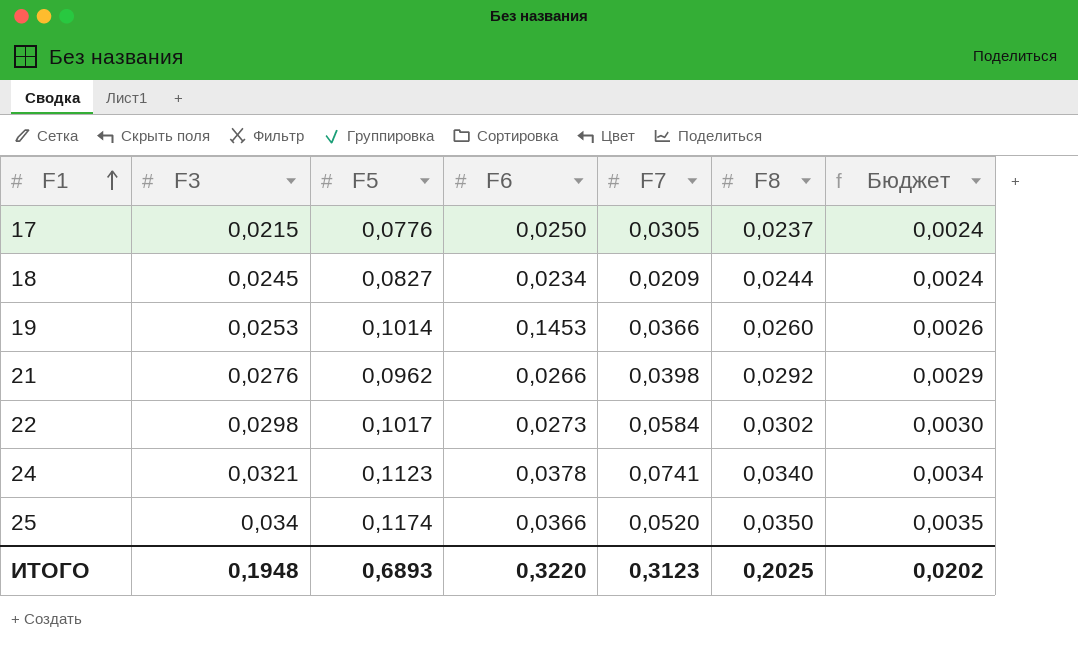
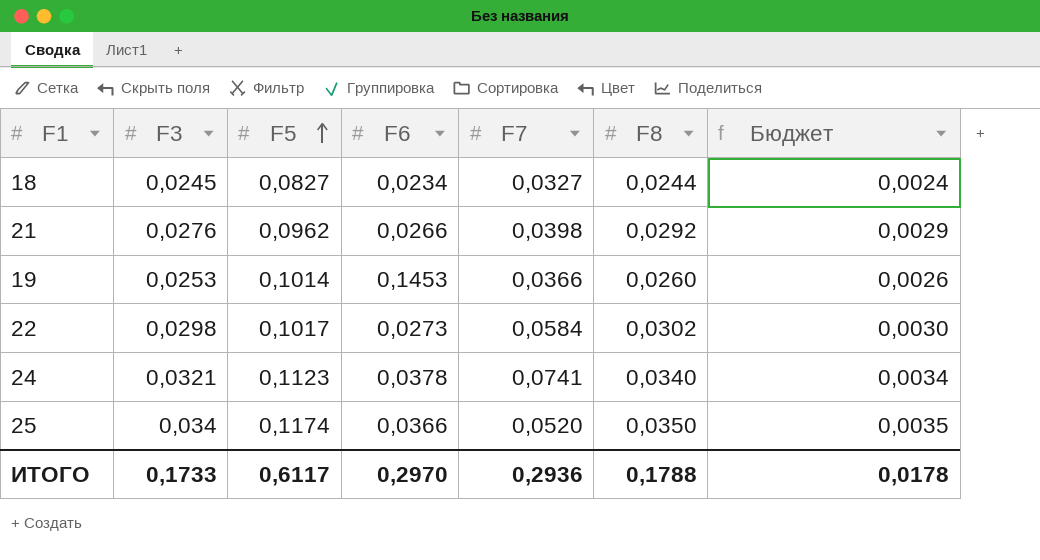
row order: F1 ascending -> F5 ascending
row 17: 0,0215 | 0,0776 | 0,0250 | 0,0305 | 0,0237 | 0,0024 -> none
18 | F7: 0,0209 -> 0,0327
ИТОГО | F3: 0,1948 -> 0,1733
ИТОГО | F5: 0,6893 -> 0,6117
ИТОГО | F6: 0,3220 -> 0,2970
ИТОГО | F7: 0,3123 -> 0,2936
ИТОГО | F8: 0,2025 -> 0,1788
ИТОГО | Бюджет: 0,0202 -> 0,0178

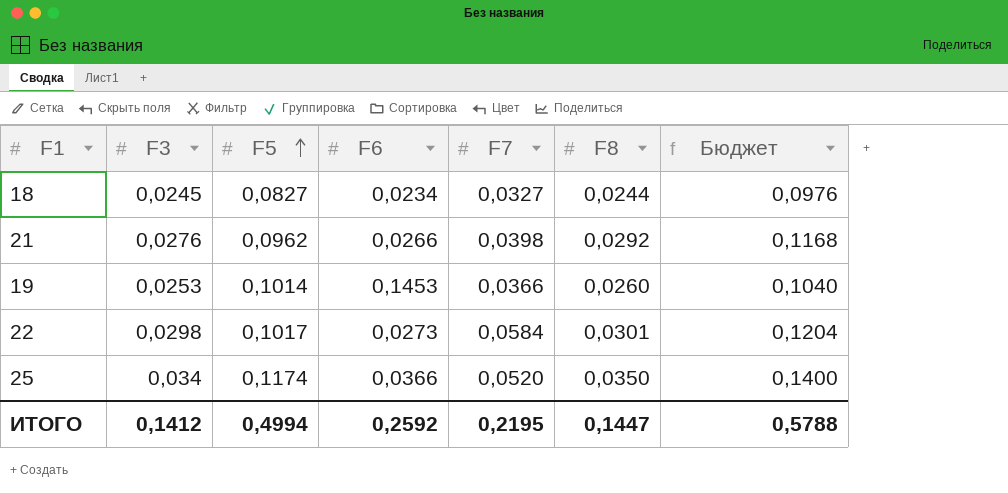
column Бюджет | formula: [F8] * 0,1 -> [F8] * 4
row 24: 0,0321 | 0,1123 | 0,0378 | 0,0741 | 0,0340 | 0,0034 -> none
22 | F8: 0,0302 -> 0,0301
ИТОГО | F3: 0,1733 -> 0,1412
ИТОГО | F5: 0,6117 -> 0,4994
ИТОГО | F6: 0,2970 -> 0,2592
ИТОГО | F7: 0,2936 -> 0,2195
ИТОГО | F8: 0,1788 -> 0,1447
ИТОГО | Бюджет: 0,0178 -> 0,5788

